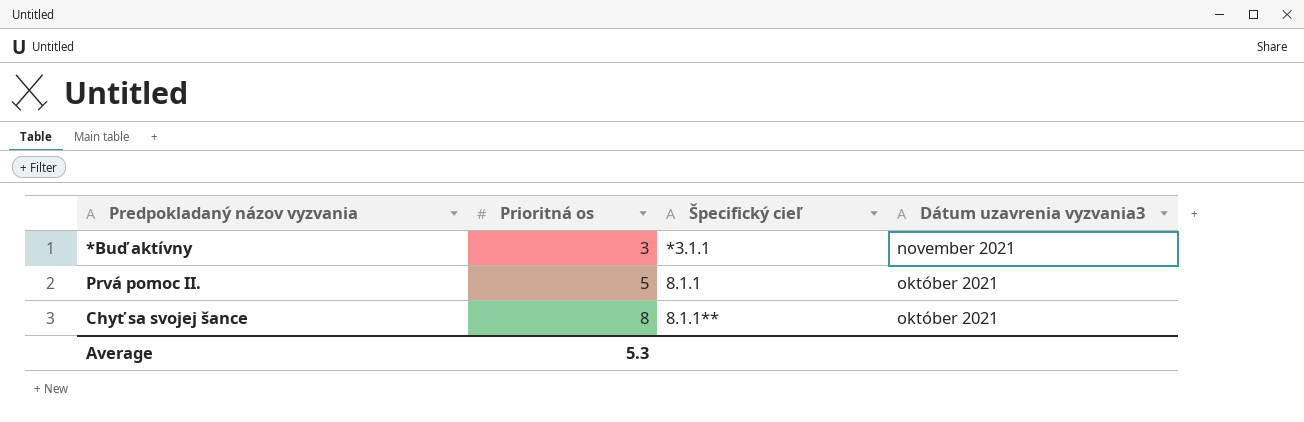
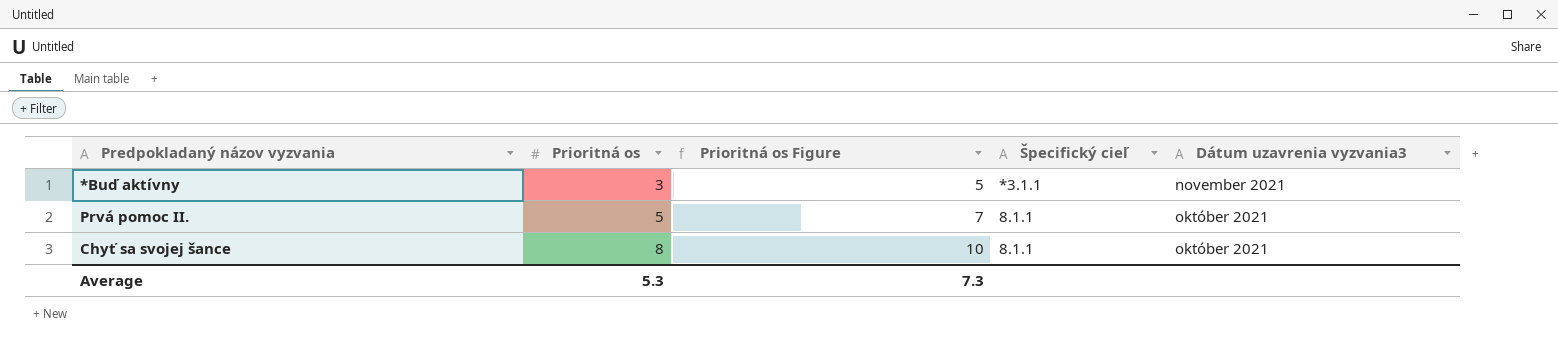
column Prioritná os Figure | formula: none -> [Prioritná os] + 2
Chyť sa svojej šance | Špecifický cieľ: 8.1.1** -> 8.1.1

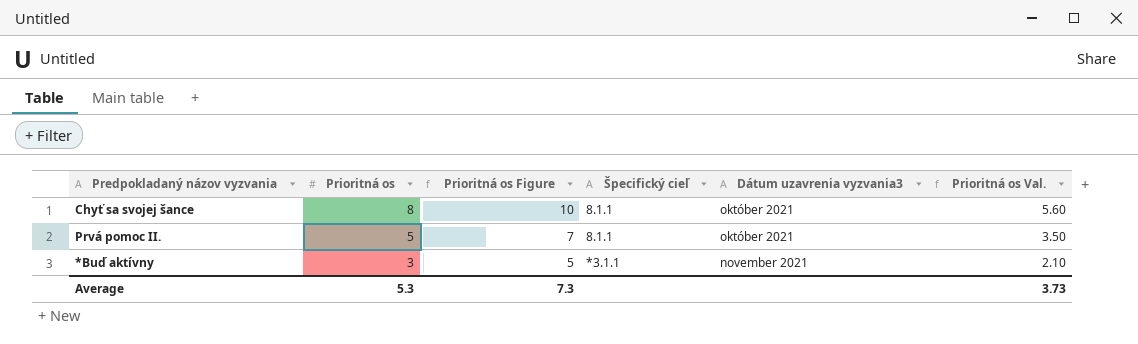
row order: Prioritná os ascending -> Prioritná os descending
column Prioritná os Val. | formula: none -> [Prioritná os] * 0.7

